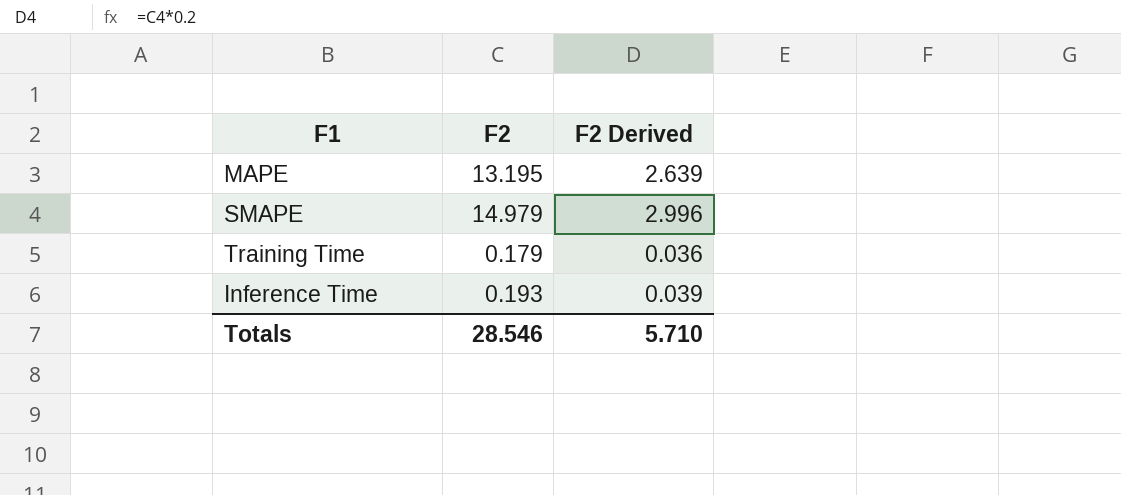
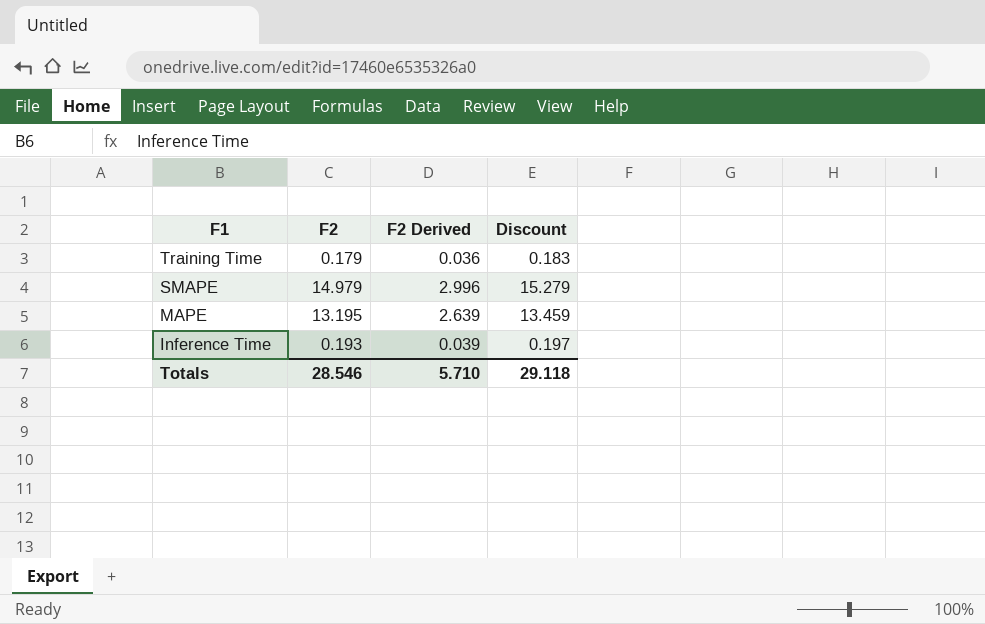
row order: none -> F1 descending
column Discount | formula: none -> [F2] * 1.02

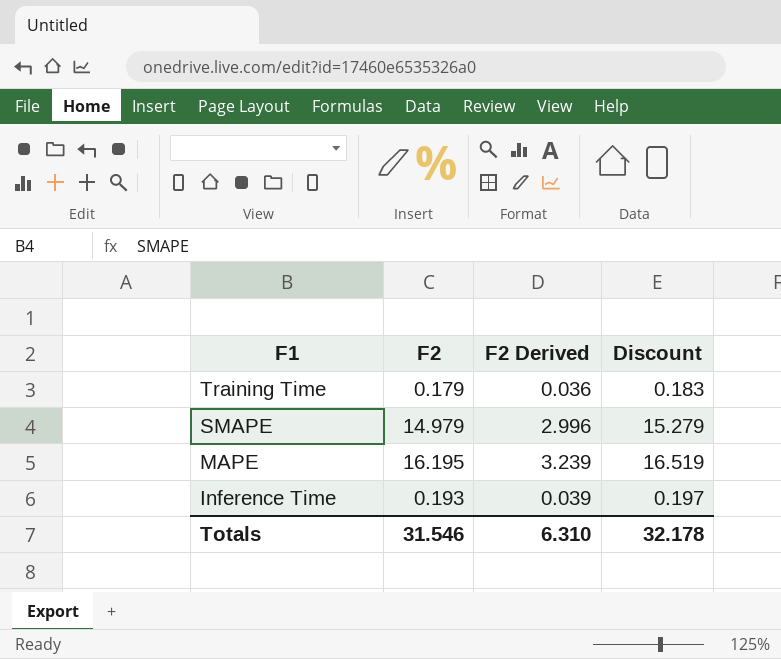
MAPE | F2: 13.195 -> 16.195
MAPE | F2 Derived: 2.639 -> 3.239
MAPE | Discount: 13.459 -> 16.519
Totals | F2: 28.546 -> 31.546
Totals | F2 Derived: 5.710 -> 6.310
Totals | Discount: 29.118 -> 32.178

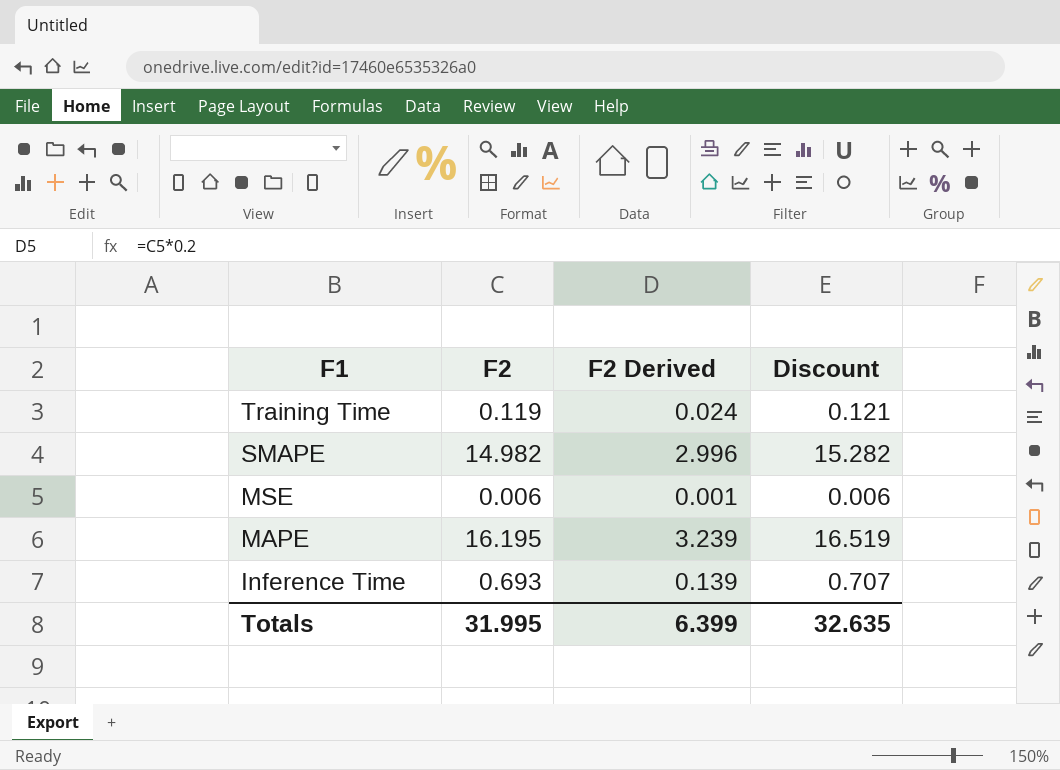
Training Time | F2: 0.179 -> 0.119
Training Time | F2 Derived: 0.036 -> 0.024
Training Time | Discount: 0.183 -> 0.121
SMAPE | F2: 14.979 -> 14.982
SMAPE | Discount: 15.279 -> 15.282
row MSE: none -> 0.006 | 0.001 | 0.006
Inference Time | F2: 0.193 -> 0.693
Inference Time | F2 Derived: 0.039 -> 0.139
Inference Time | Discount: 0.197 -> 0.707
Totals | F2: 31.546 -> 31.995
Totals | F2 Derived: 6.310 -> 6.399
Totals | Discount: 32.178 -> 32.635

